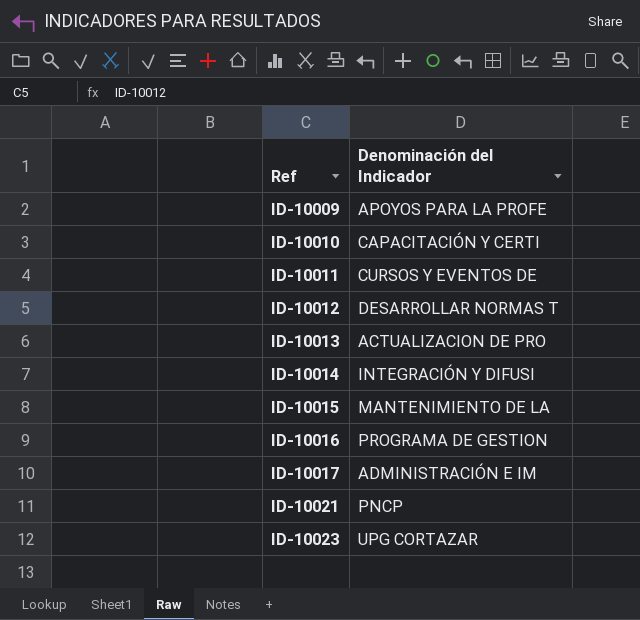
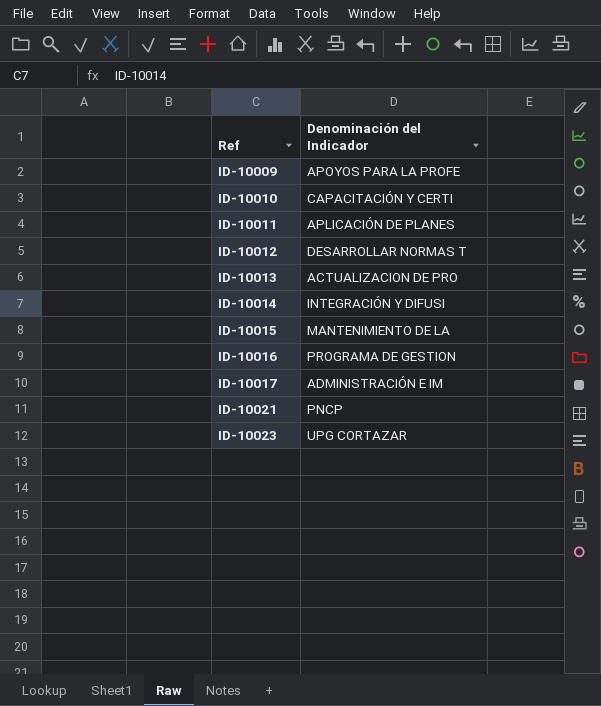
ID-10011 | Denominación del Indicador: CURSOS Y EVENTOS DE -> APLICACIÓN DE PLANES

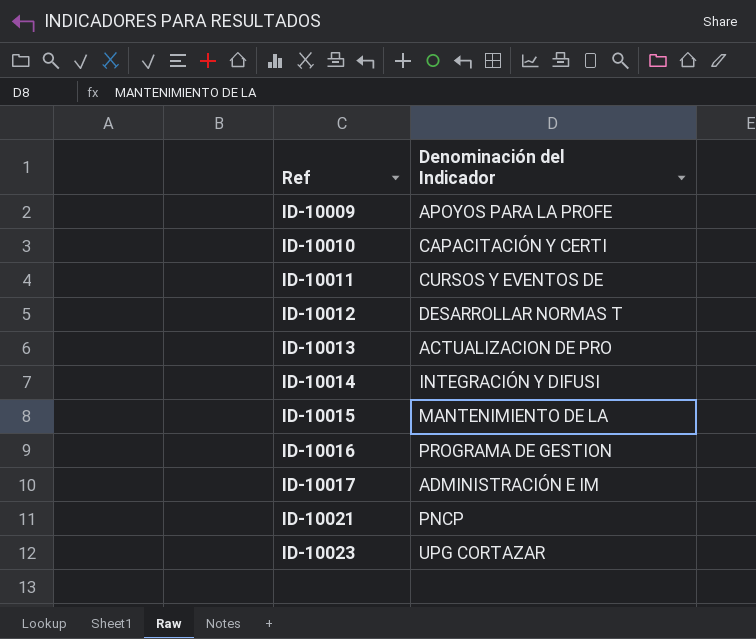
ID-10011 | Denominación del Indicador: APLICACIÓN DE PLANES -> CURSOS Y EVENTOS DE

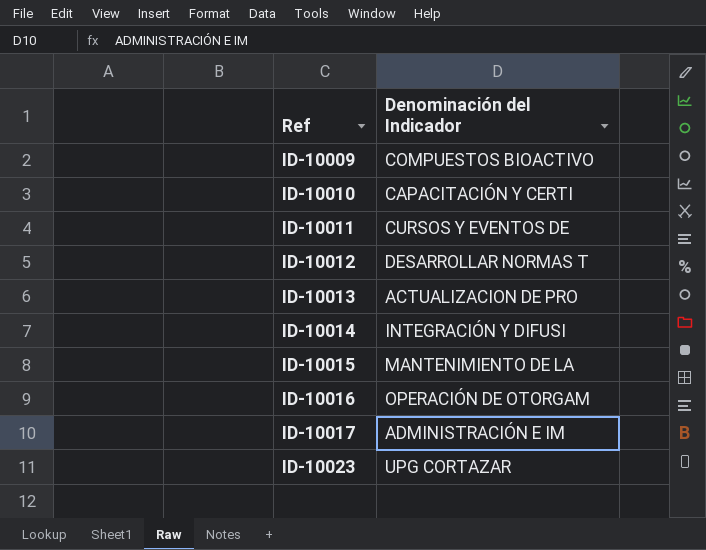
row ID-10021: PNCP -> none
ID-10009 | Denominación del Indicador: APOYOS PARA LA PROFE -> COMPUESTOS BIOACTIVO
ID-10016 | Denominación del Indicador: PROGRAMA DE GESTION -> OPERACIÓN DE OTORGAM

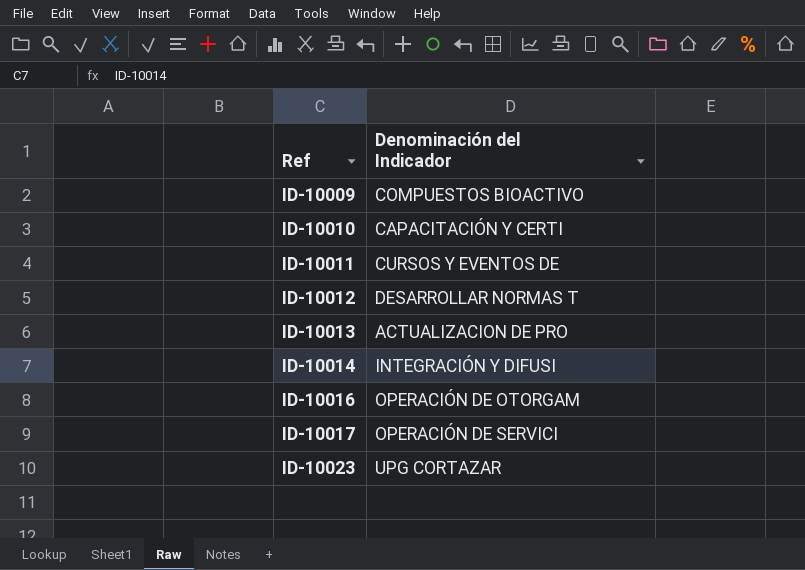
row ID-10015: MANTENIMIENTO DE LA -> none
ID-10017 | Denominación del Indicador: ADMINISTRACIÓN E IM -> OPERACIÓN DE SERVICI

